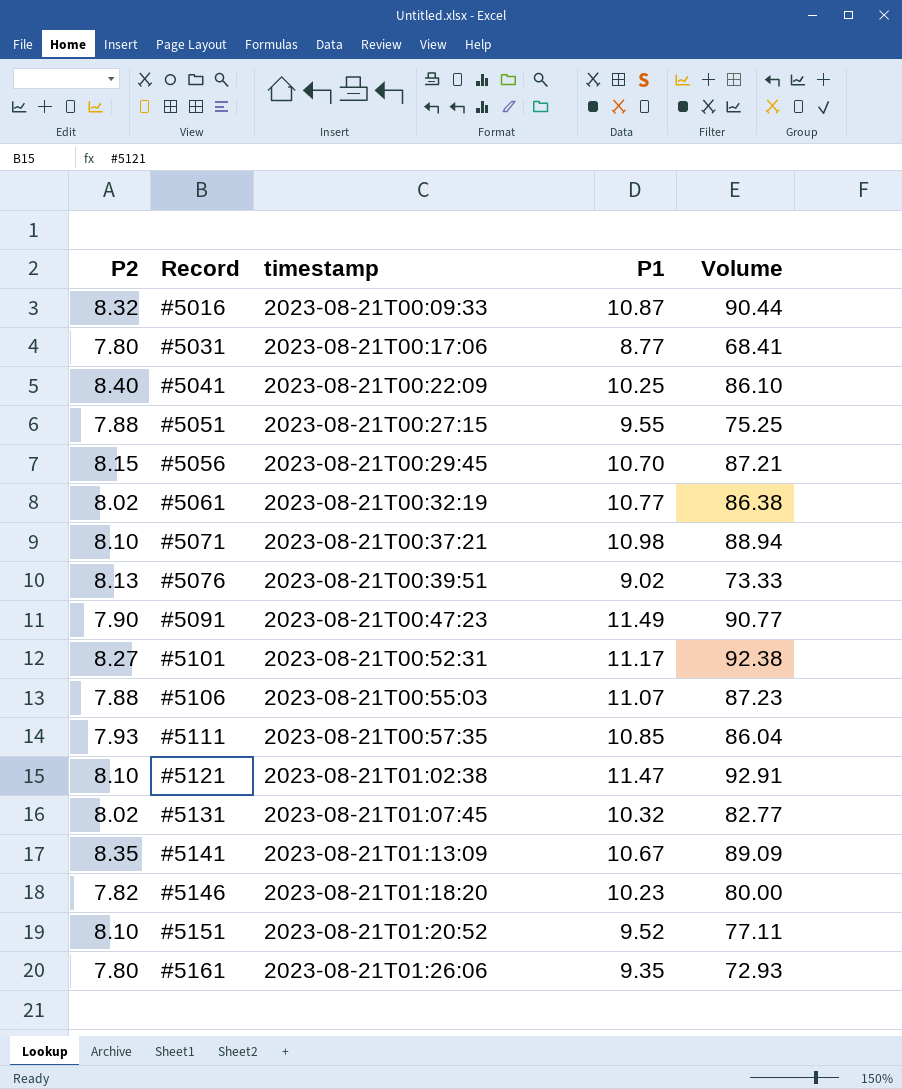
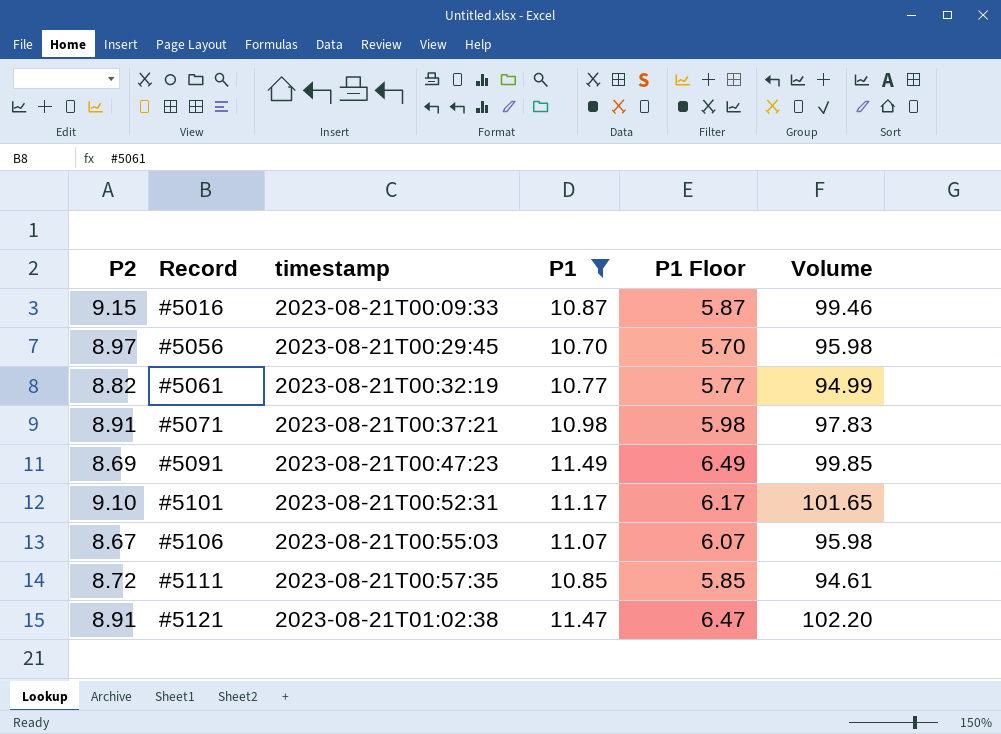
filter: none -> P1 >= 10.70
column P1 Floor | formula: none -> [P1] - 5
#5016 | P2: 8.32 -> 9.15
#5016 | Volume: 90.44 -> 99.46
#5056 | P2: 8.15 -> 8.97
#5056 | Volume: 87.21 -> 95.98
#5061 | P2: 8.02 -> 8.82
#5061 | Volume: 86.38 -> 94.99
#5071 | P2: 8.10 -> 8.91
#5071 | Volume: 88.94 -> 97.83
#5091 | P2: 7.90 -> 8.69
#5091 | Volume: 90.77 -> 99.85
#5101 | P2: 8.27 -> 9.10
#5101 | Volume: 92.38 -> 101.65
#5106 | P2: 7.88 -> 8.67
#5106 | Volume: 87.23 -> 95.98
#5111 | P2: 7.93 -> 8.72
#5111 | Volume: 86.04 -> 94.61
#5121 | P2: 8.10 -> 8.91
#5121 | Volume: 92.91 -> 102.20

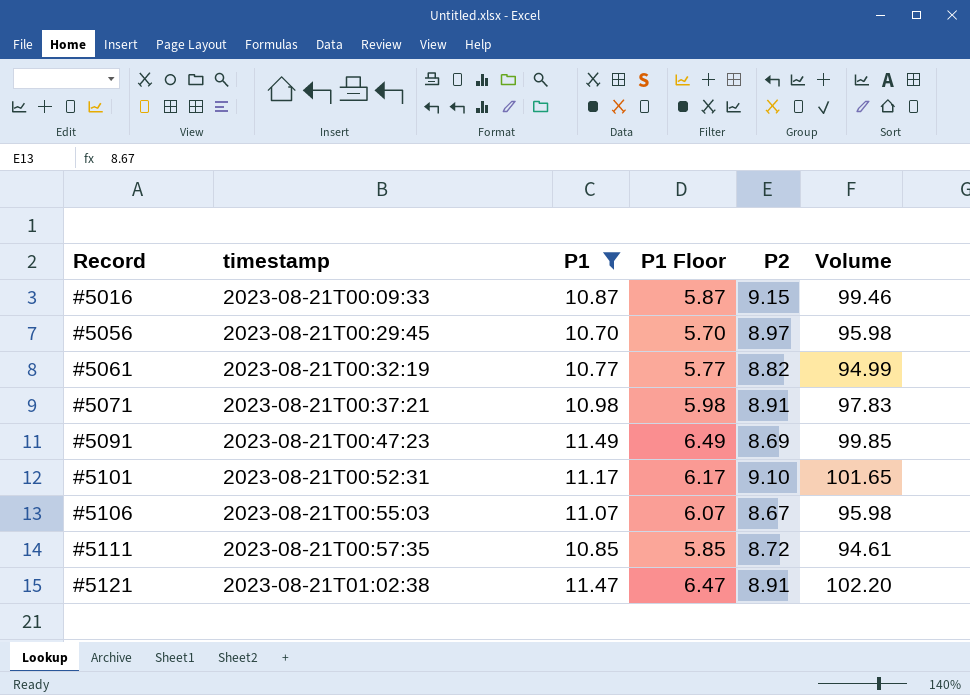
column P2 | position: 1 -> 5

